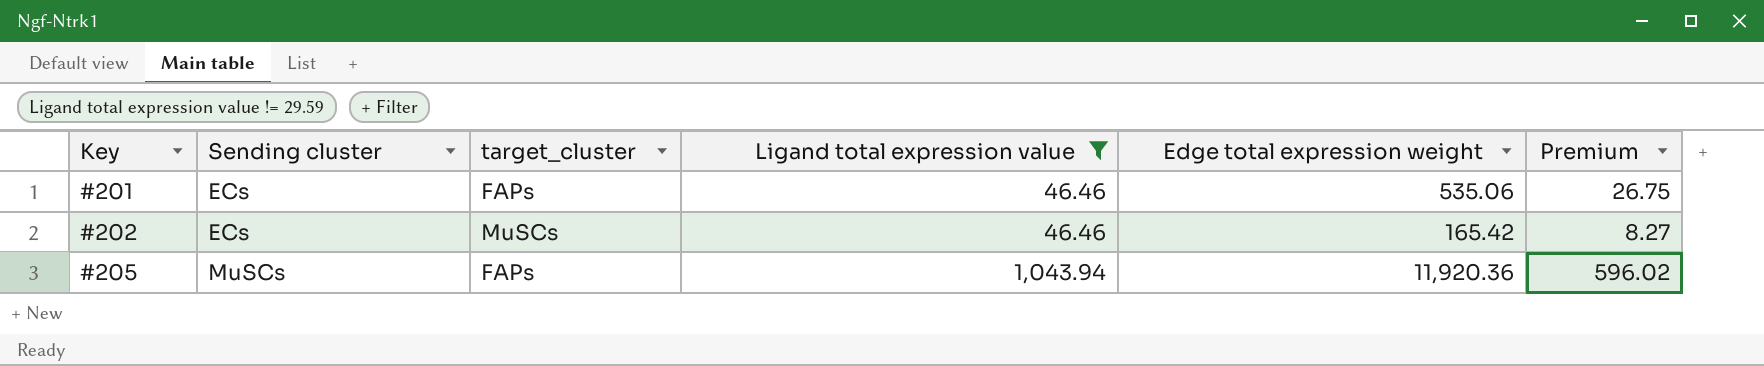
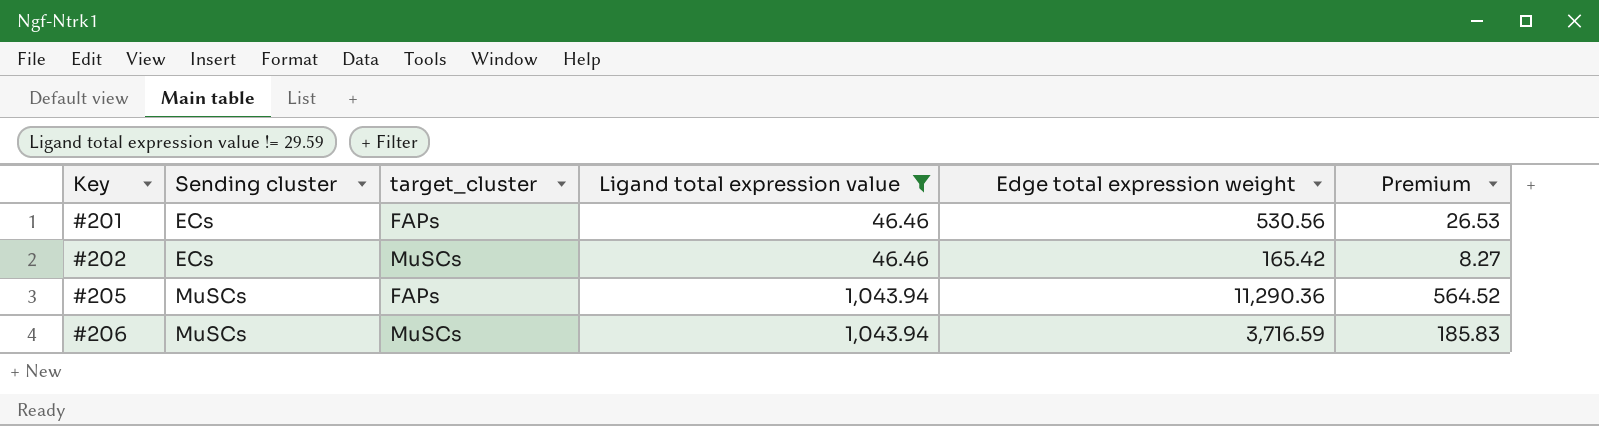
#201 | Edge total expression weight: 535.06 -> 530.56
#201 | Premium: 26.75 -> 26.53
#205 | Edge total expression weight: 11,920.36 -> 11,290.36
#205 | Premium: 596.02 -> 564.52
row #206: none -> MuSCs | MuSCs | 1,043.94 | 3,716.59 | 185.83

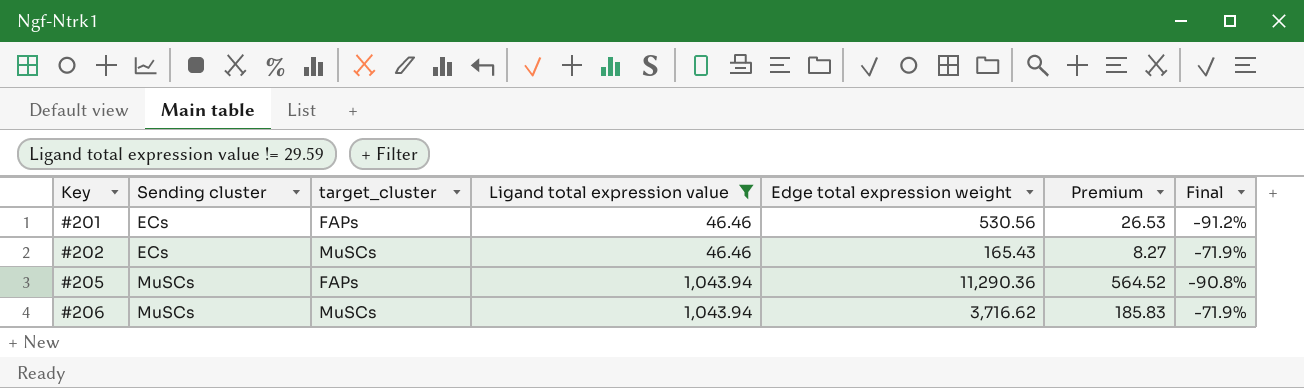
column Final | formula: none -> ([Ligand total expression value] - [Edge total expression weight]) / [Edge total expression weight]
#202 | Edge total expression weight: 165.42 -> 165.43
#206 | Edge total expression weight: 3,716.59 -> 3,716.62

